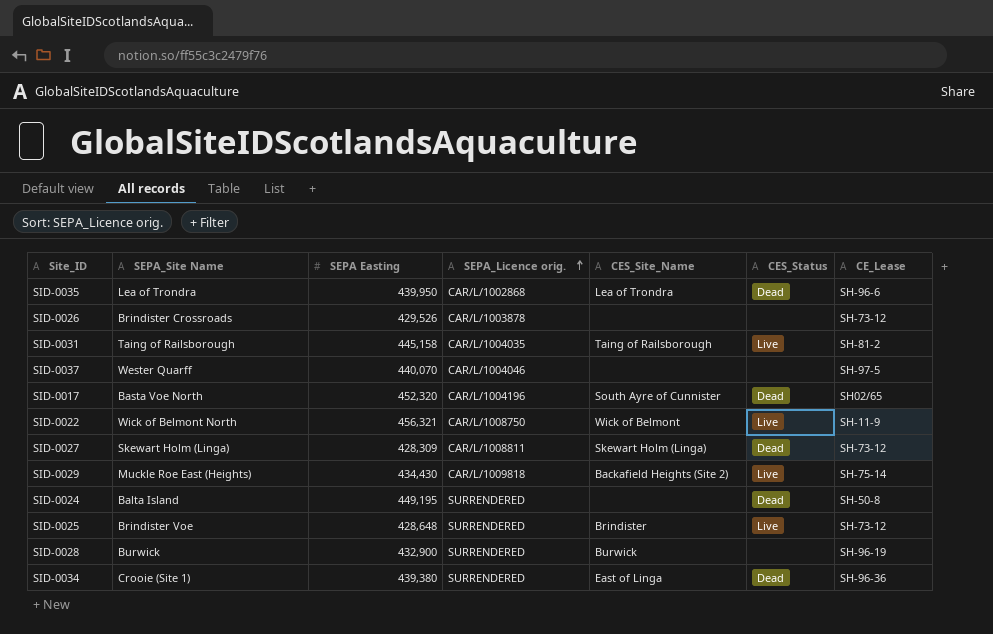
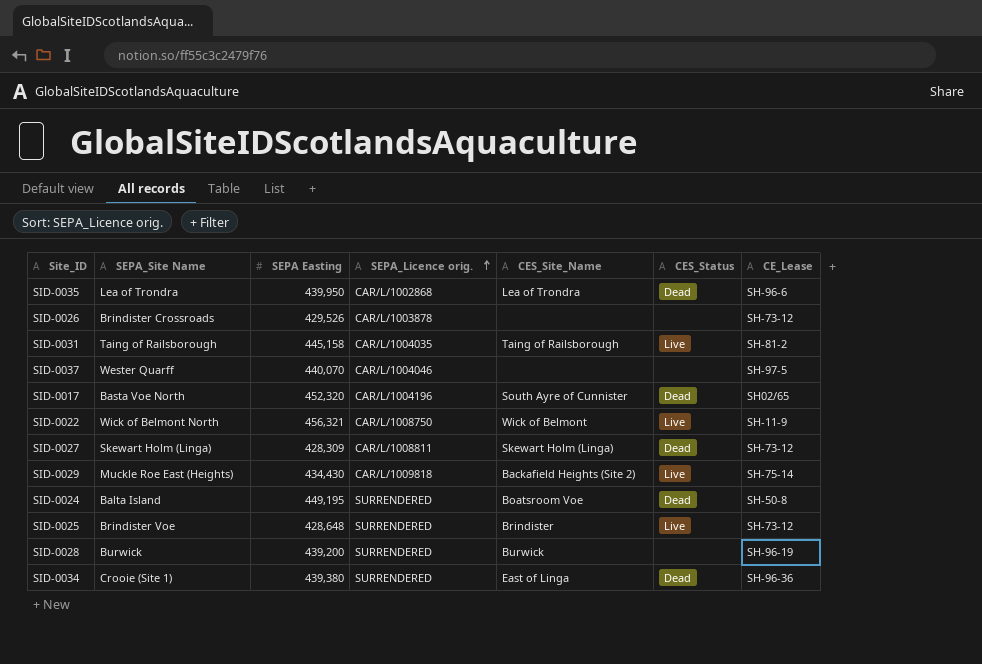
SID-0024 | CES_Site_Name: none -> Boatsroom Voe
SID-0028 | SEPA Easting: 432,900 -> 439,200

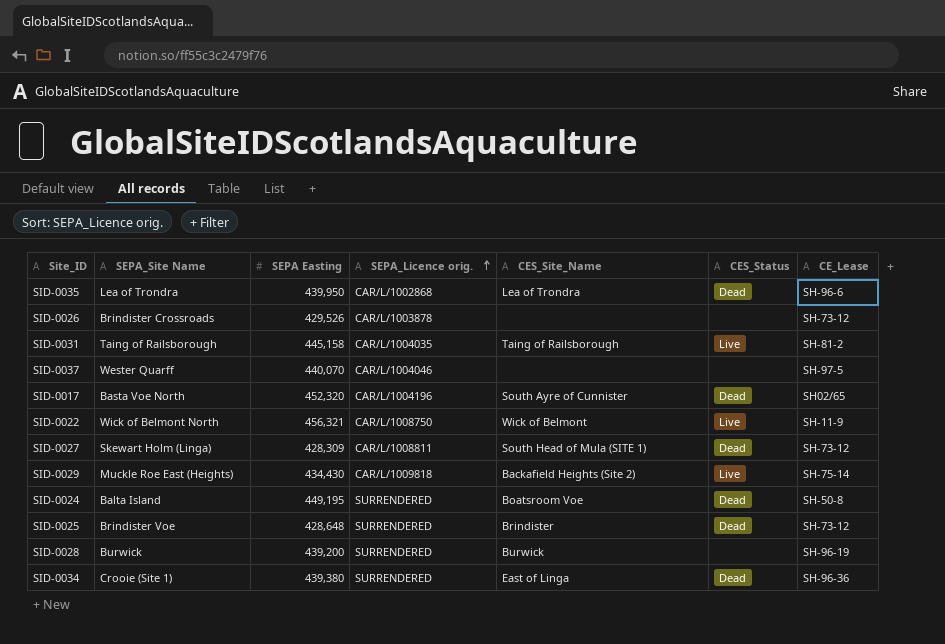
SID-0027 | CES_Site_Name: Skewart Holm (Linga) -> South Head of Mula (SITE 1)
SID-0025 | CES_Status: Live -> Dead

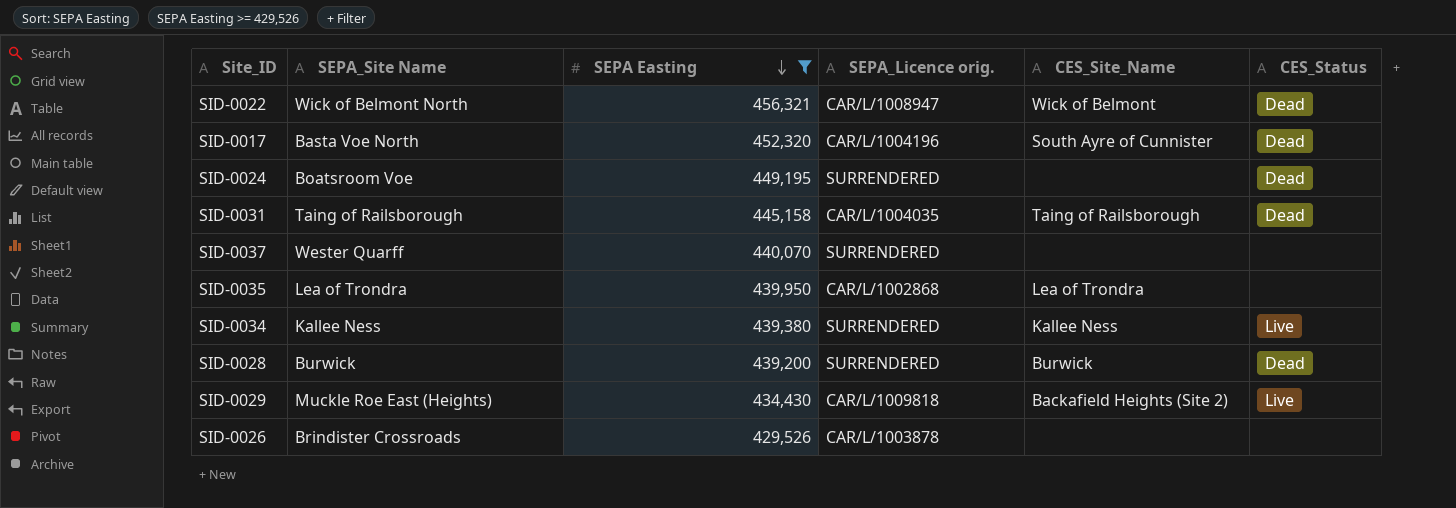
filter: none -> SEPA Easting >= 429,526
row order: SEPA_Licence orig. ascending -> SEPA Easting descending
column CE_Lease | position: 7 -> none
SID-0022 | SEPA_Licence orig.: CAR/L/1008750 -> CAR/L/1008947
SID-0022 | CES_Status: Live -> Dead
SID-0024 | SEPA_Site Name: Balta Island -> Boatsroom Voe
SID-0024 | CES_Site_Name: Boatsroom Voe -> none
SID-0031 | CES_Status: Live -> Dead
SID-0037 | SEPA_Licence orig.: CAR/L/1004046 -> SURRENDERED
SID-0035 | CES_Status: Dead -> none
SID-0034 | SEPA_Site Name: Crooie (Site 1) -> Kallee Ness
SID-0034 | CES_Site_Name: East of Linga -> Kallee Ness
SID-0034 | CES_Status: Dead -> Live
SID-0028 | CES_Status: none -> Dead

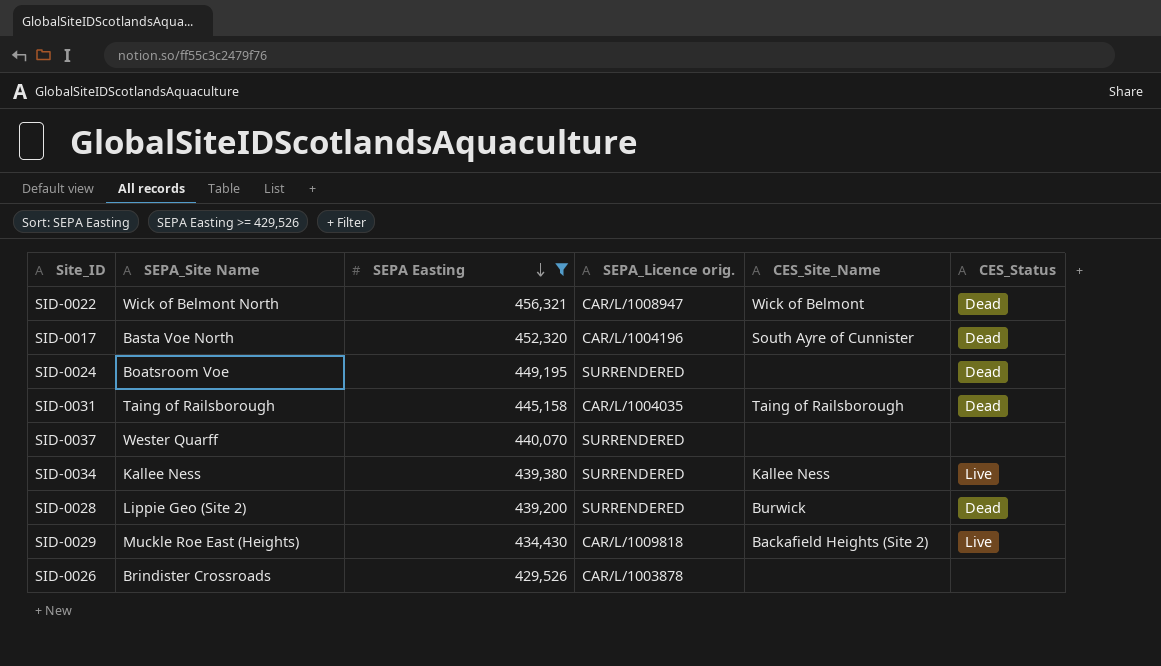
row SID-0035: Lea of Trondra | 439,950 | CAR/L/1002868 | Lea of Trondra | none -> none
SID-0028 | SEPA_Site Name: Burwick -> Lippie Geo (Site 2)

